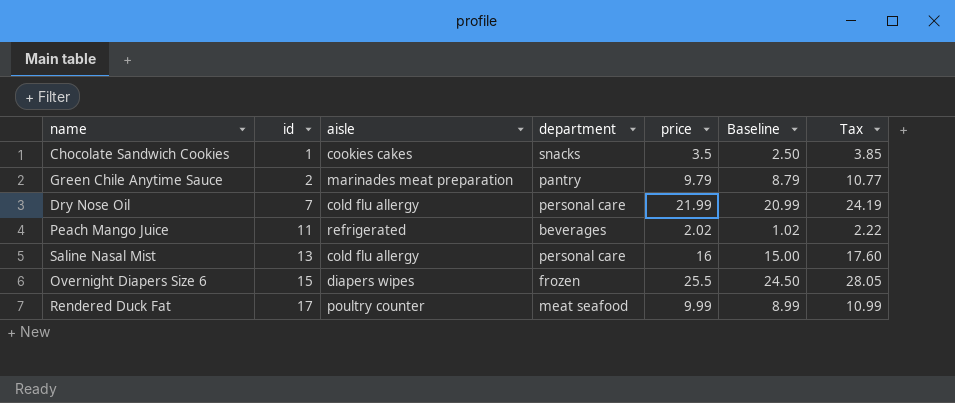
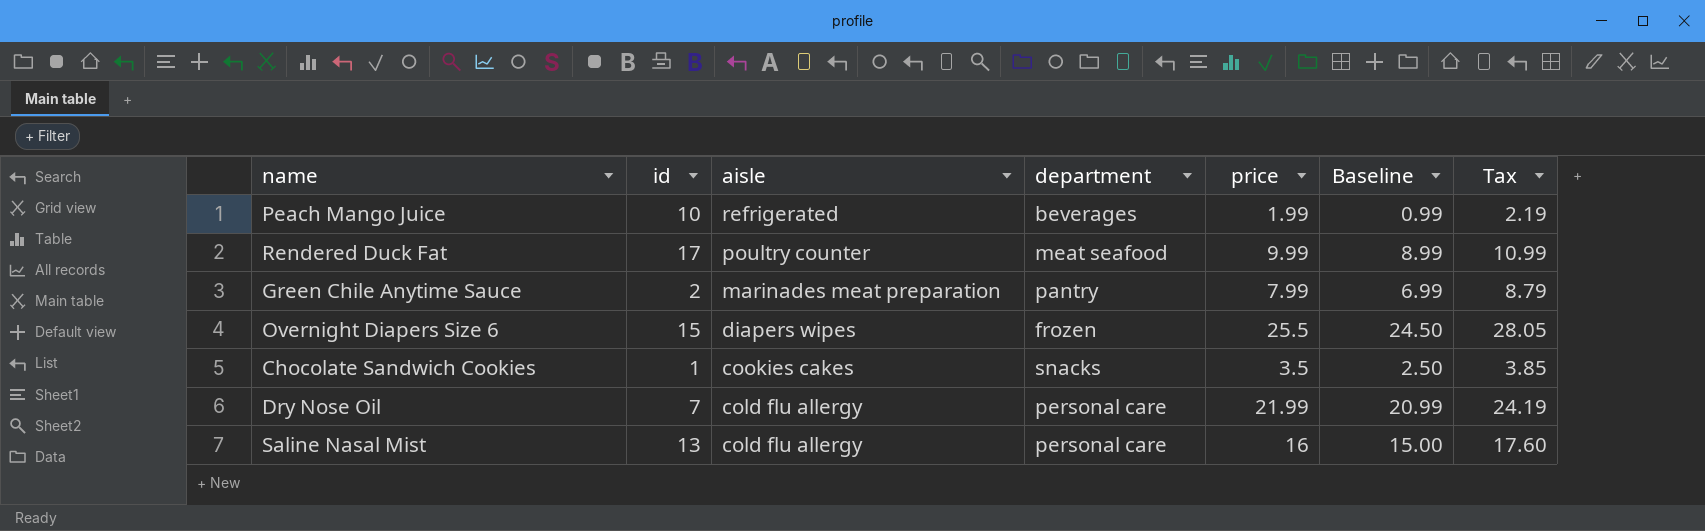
row order: id ascending -> aisle descending
Peach Mango Juice | id: 11 -> 10
Peach Mango Juice | price: 2.02 -> 1.99
Peach Mango Juice | Baseline: 1.02 -> 0.99
Peach Mango Juice | Tax: 2.22 -> 2.19
Green Chile Anytime Sauce | price: 9.79 -> 7.99
Green Chile Anytime Sauce | Baseline: 8.79 -> 6.99
Green Chile Anytime Sauce | Tax: 10.77 -> 8.79

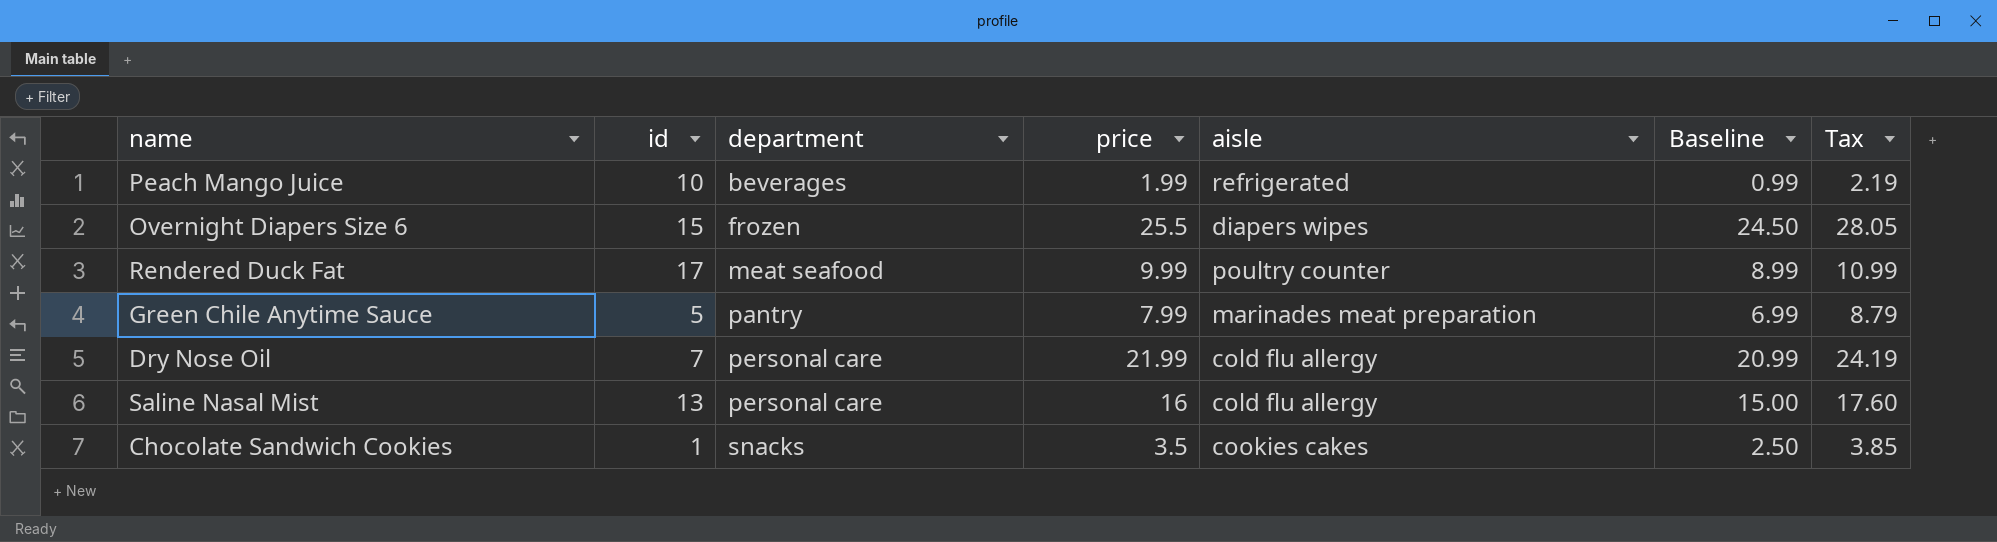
row order: aisle descending -> department ascending
column aisle | position: 3 -> 5
Green Chile Anytime Sauce | id: 2 -> 5

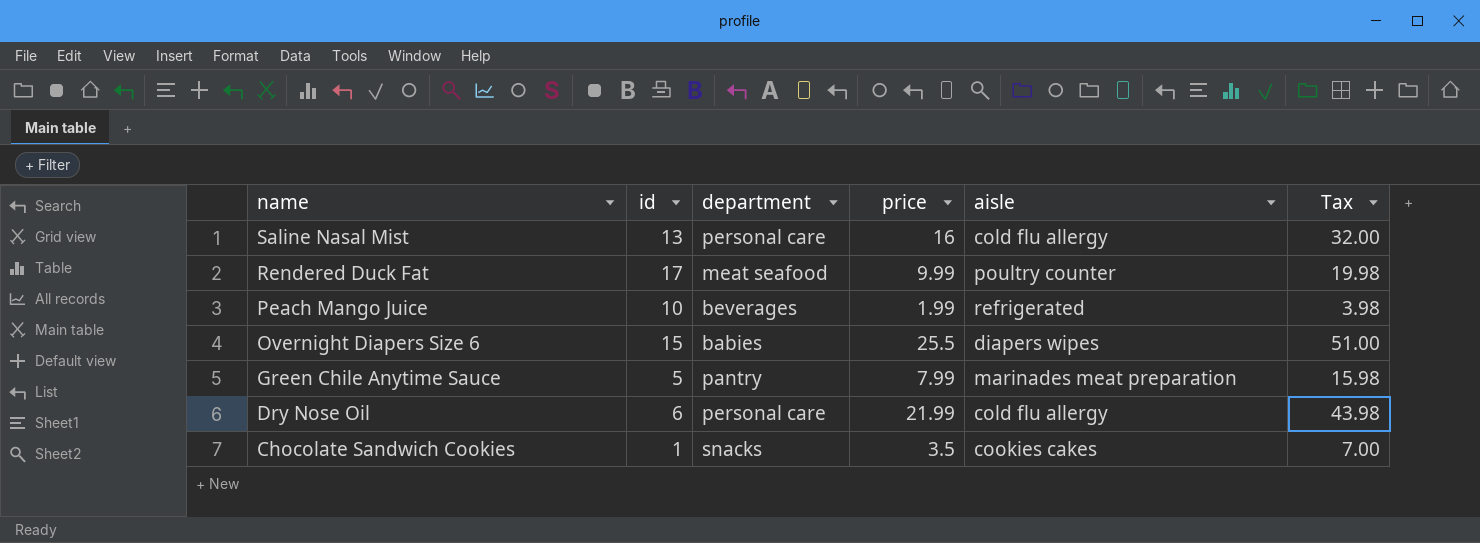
row order: department ascending -> name descending
column Baseline | formula: [price] - 1 -> none
column Tax | formula: [price] * 1.1 -> [price] * 2
Overnight Diapers Size 6 | department: frozen -> babies
Dry Nose Oil | id: 7 -> 6

